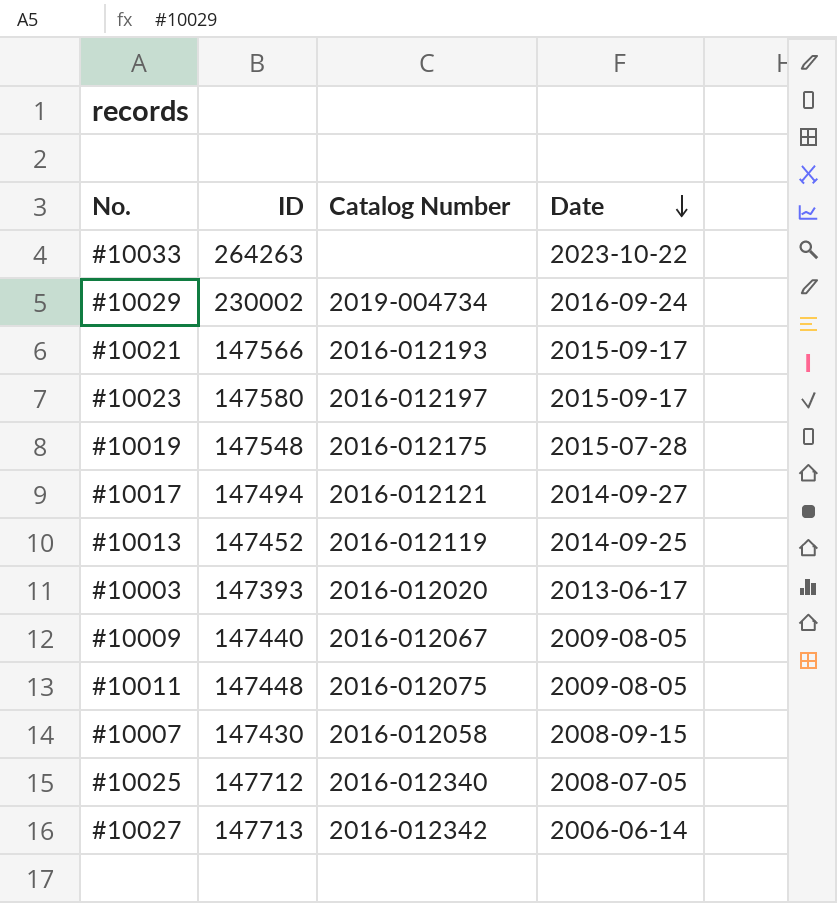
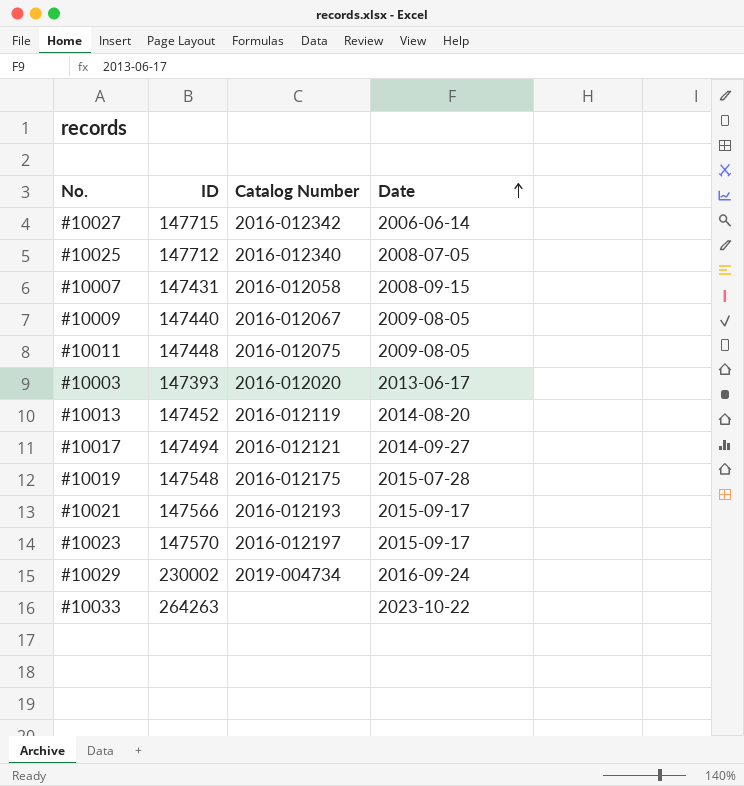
row order: Date descending -> Date ascending
#10027 | ID: 147713 -> 147715
#10007 | ID: 147430 -> 147431
#10013 | Date: 2014-09-25 -> 2014-08-20
#10023 | ID: 147580 -> 147570

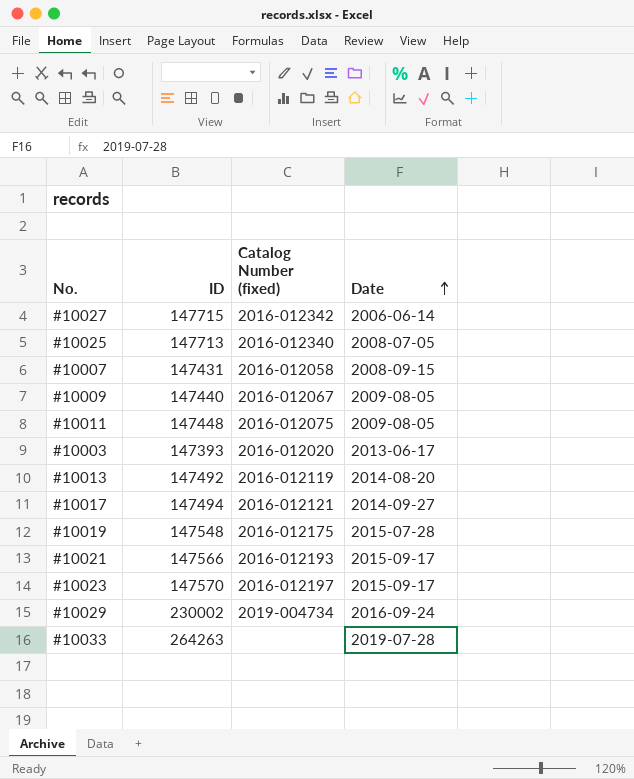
column name: Catalog Number -> Catalog Number (fixed)
#10025 | ID: 147712 -> 147713
#10013 | ID: 147452 -> 147492
#10033 | Date: 2023-10-22 -> 2019-07-28

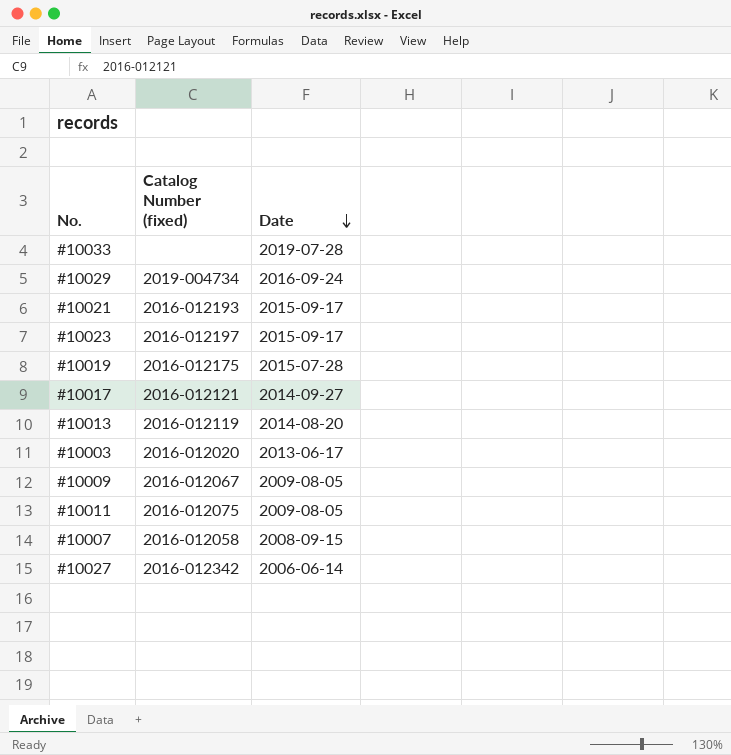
row order: Date ascending -> Date descending
column ID | position: 2 -> none
row #10025: 147713 | 2016-012340 | 2008-07-05 -> none

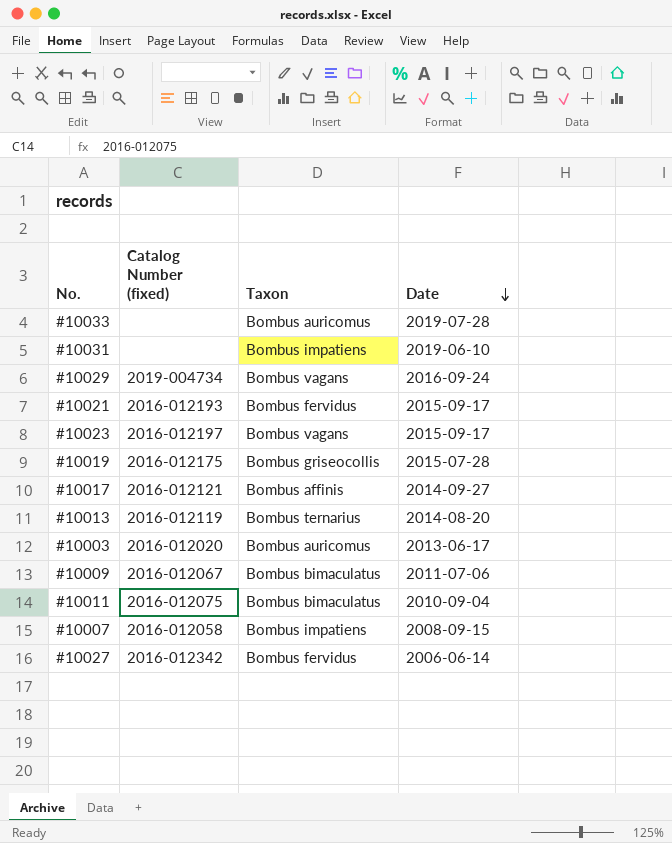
column Taxon | position: none -> 3
row #10031: none -> none | Bombus impatiens | 2019-06-10
#10009 | Date: 2009-08-05 -> 2011-07-06
#10011 | Date: 2009-08-05 -> 2010-09-04

